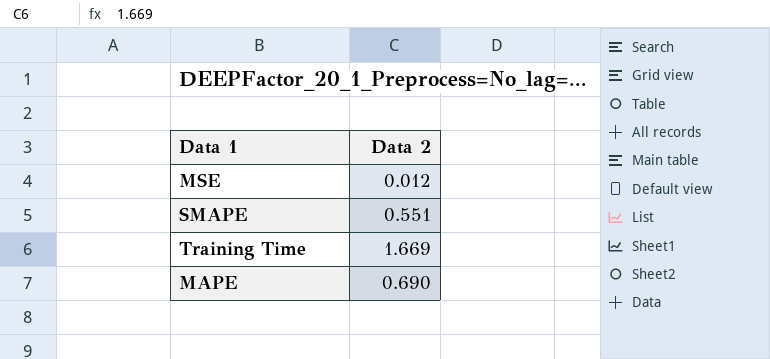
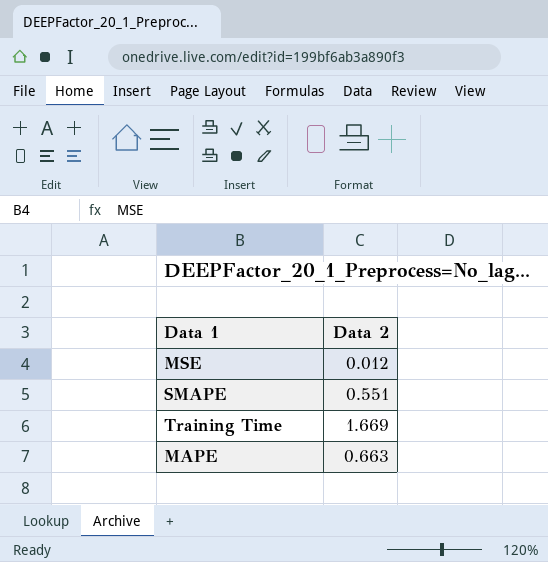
MAPE | Data 2: 0.690 -> 0.663

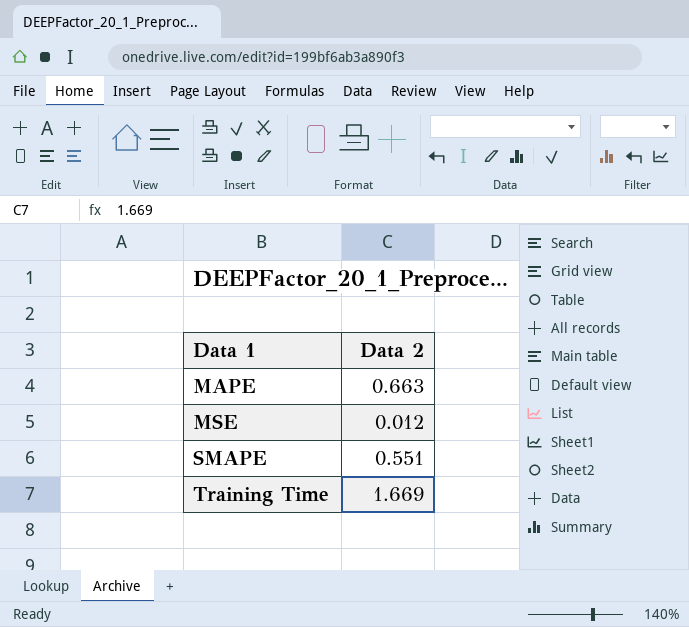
row order: none -> Data 1 ascending

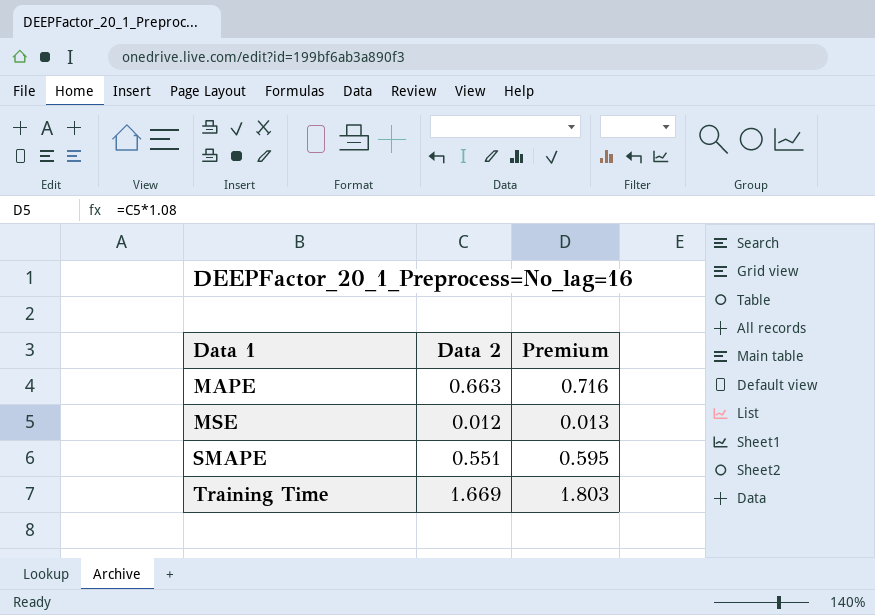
column Premium | formula: none -> [Data 2] * 1.08

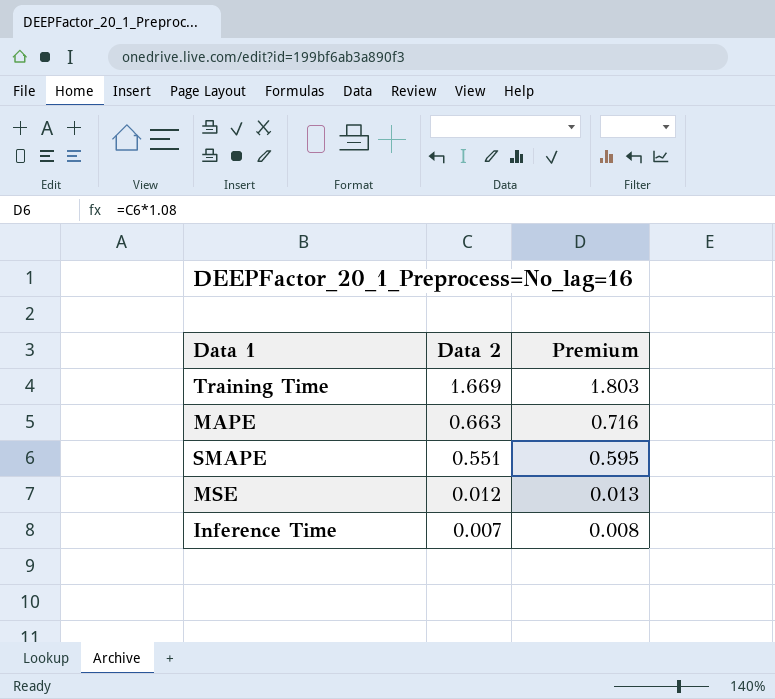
row order: Data 1 ascending -> Data 2 descending
row Inference Time: none -> 0.007 | 0.008

